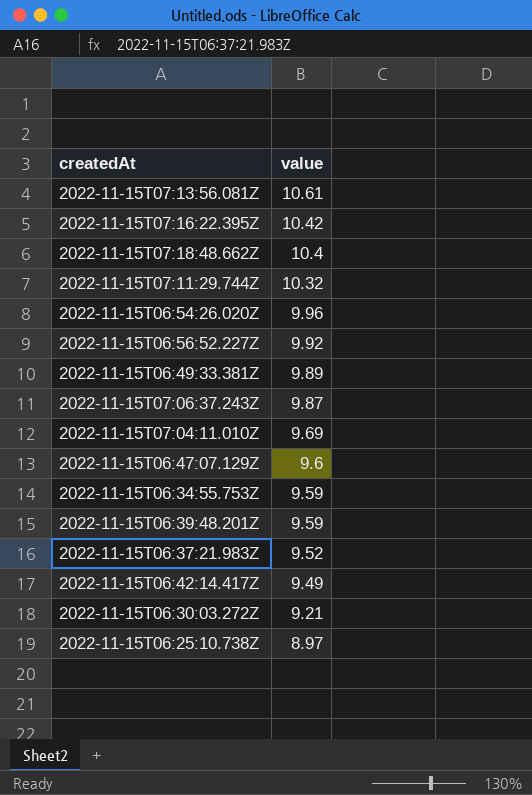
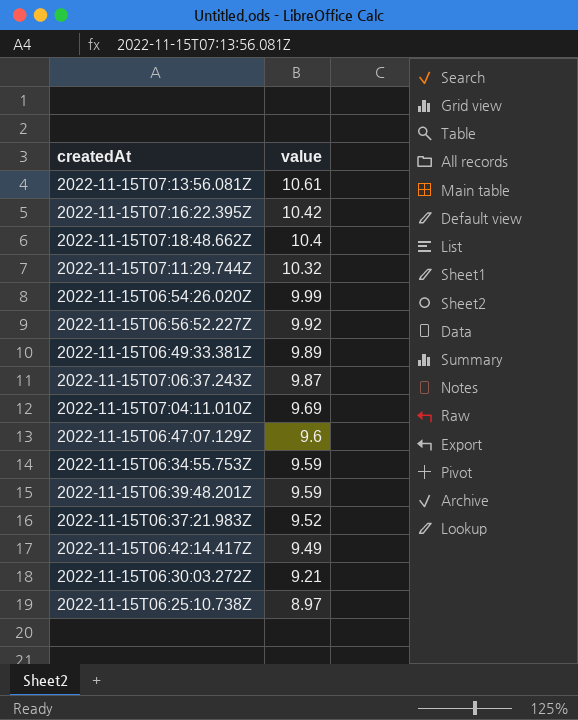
2022-11-15T06:54:26.020Z | value: 9.96 -> 9.99

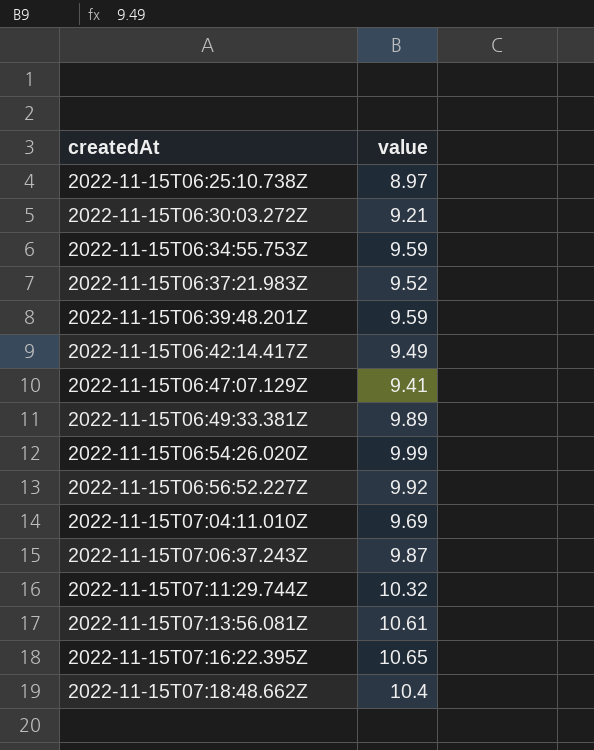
row order: value descending -> createdAt ascending
2022-11-15T06:47:07.129Z | value: 9.6 -> 9.41
2022-11-15T07:16:22.395Z | value: 10.42 -> 10.65

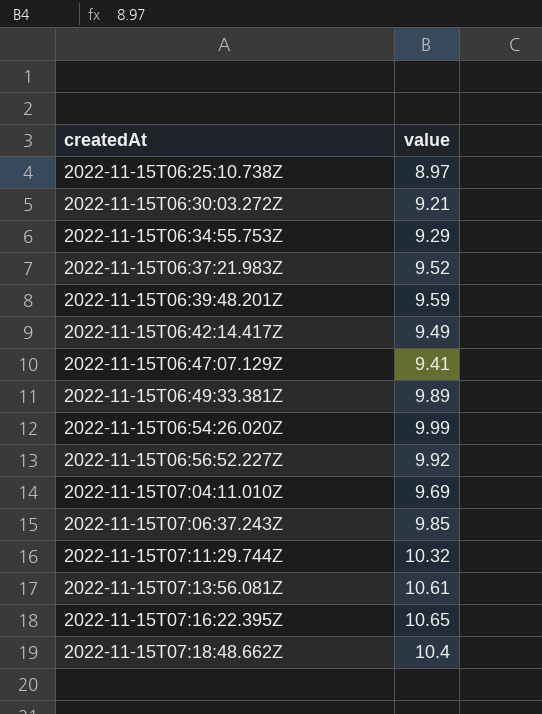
2022-11-15T06:34:55.753Z | value: 9.59 -> 9.29
2022-11-15T07:06:37.243Z | value: 9.87 -> 9.85

